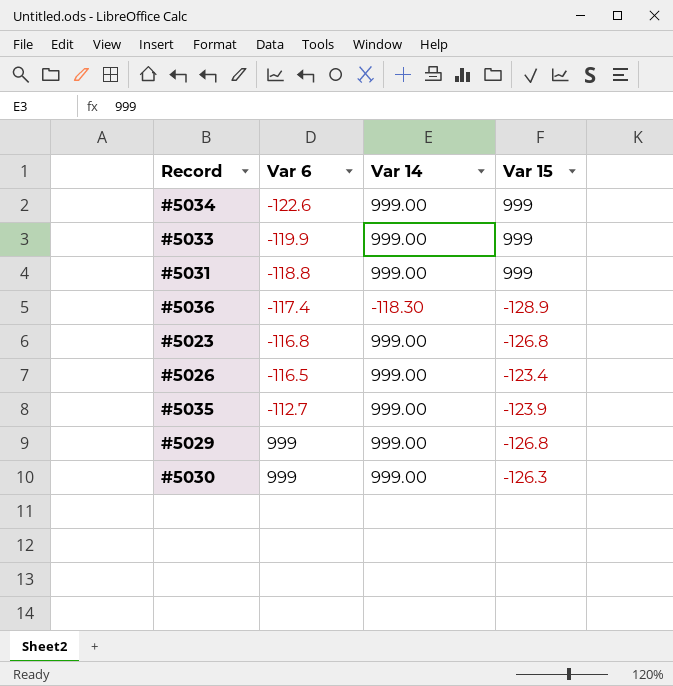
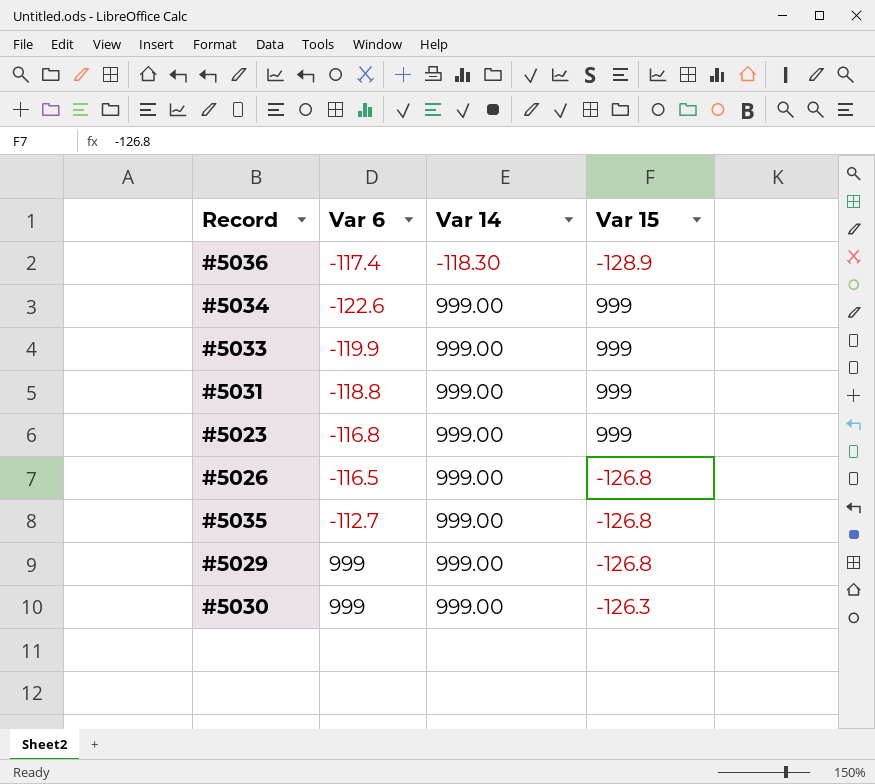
row order: Var 6 ascending -> Var 14 ascending
#5023 | Var 15: -126.8 -> 999
#5026 | Var 15: -123.4 -> -126.8
#5035 | Var 15: -123.9 -> -126.8

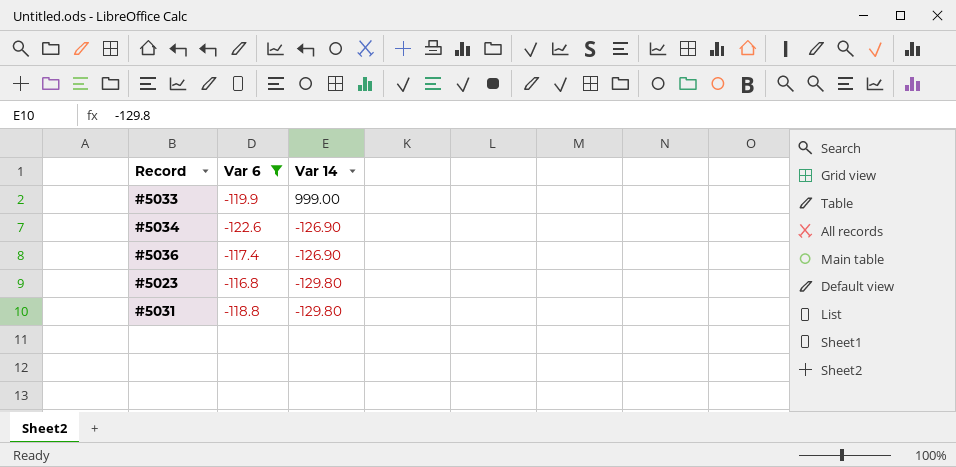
filter: none -> Var 6 <= -116.8
row order: Var 14 ascending -> Var 14 descending
column Var 15 | position: 4 -> none
#5034 | Var 14: 999.00 -> -126.90
#5036 | Var 14: -118.30 -> -126.90
#5023 | Var 14: 999.00 -> -129.80
#5031 | Var 14: 999.00 -> -129.80

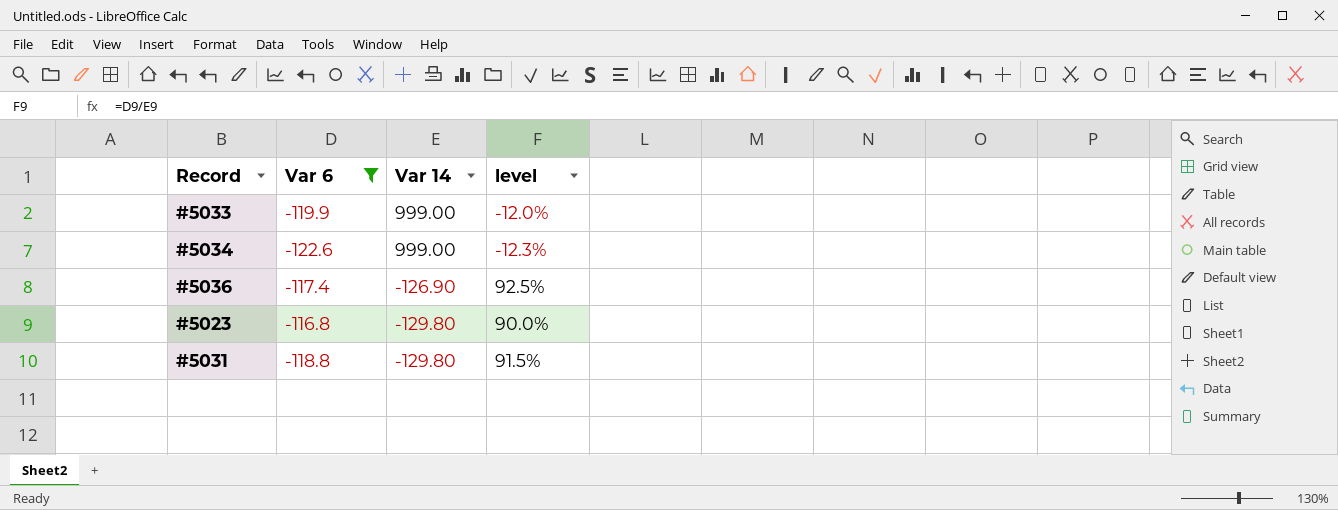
column level | formula: none -> [Var 6] / [Var 14]
#5034 | Var 14: -126.90 -> 999.00

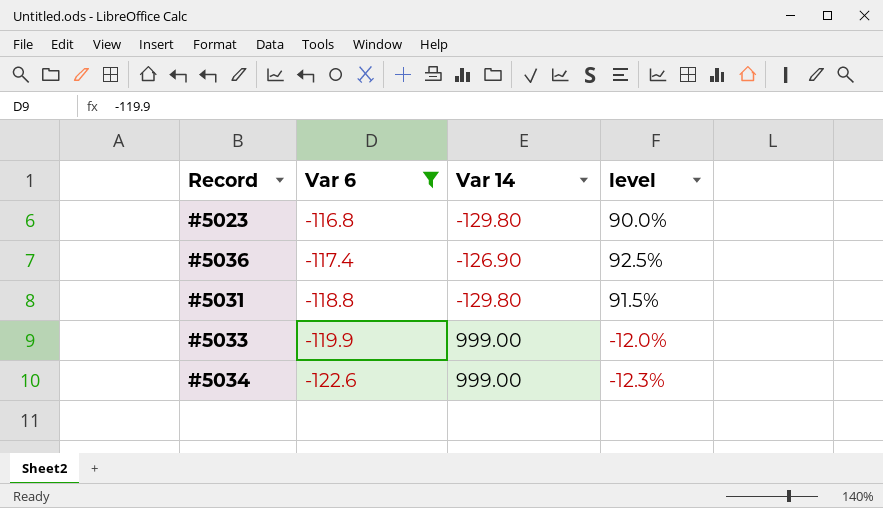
row order: Var 14 descending -> Var 6 descending

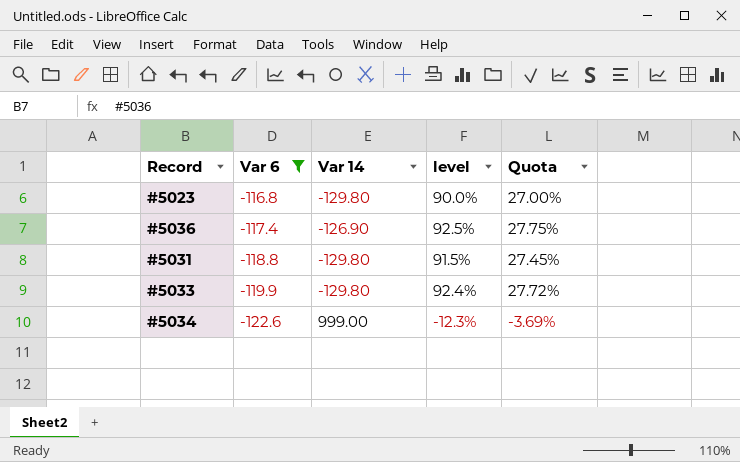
column Quota | formula: none -> [level] * 0.3
#5033 | Var 14: 999.00 -> -129.80
#5033 | level: -12.0% -> 92.4%

